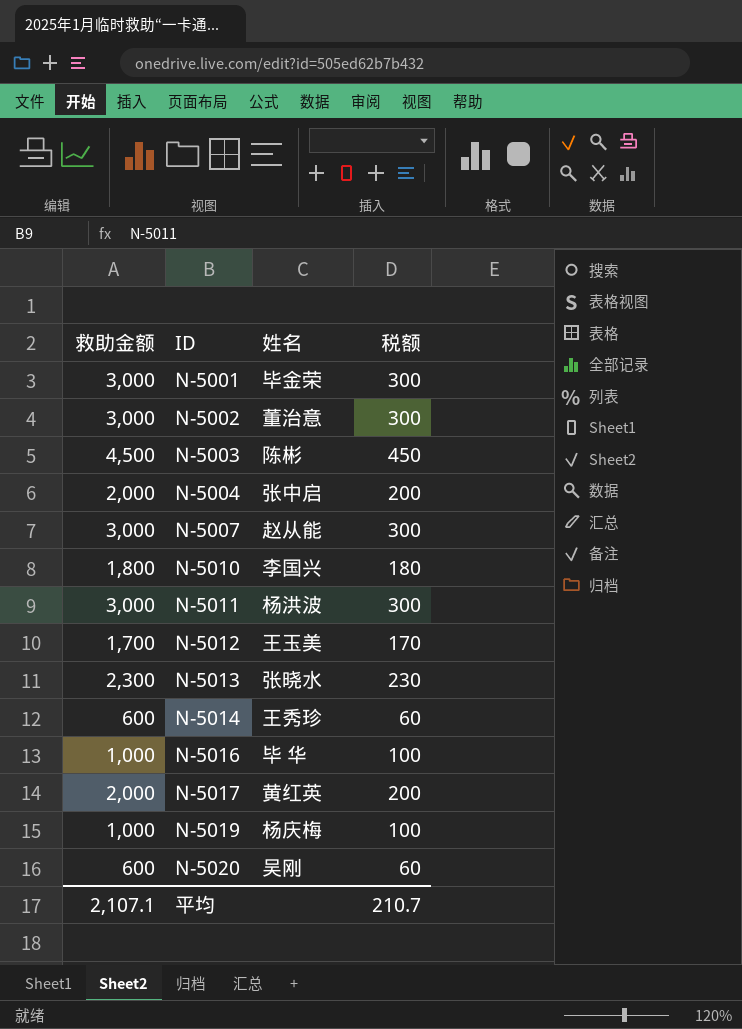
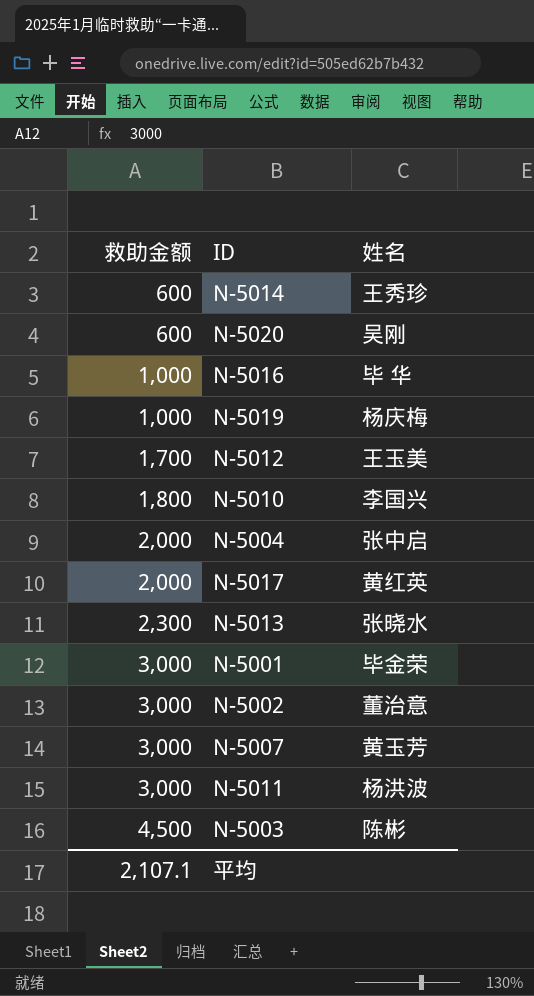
row order: ID ascending -> 救助金额 ascending
column 税额 | formula: [救助金额] * 0.1 -> none
N-5007 | 姓名: 赵从能 -> 黄玉芳

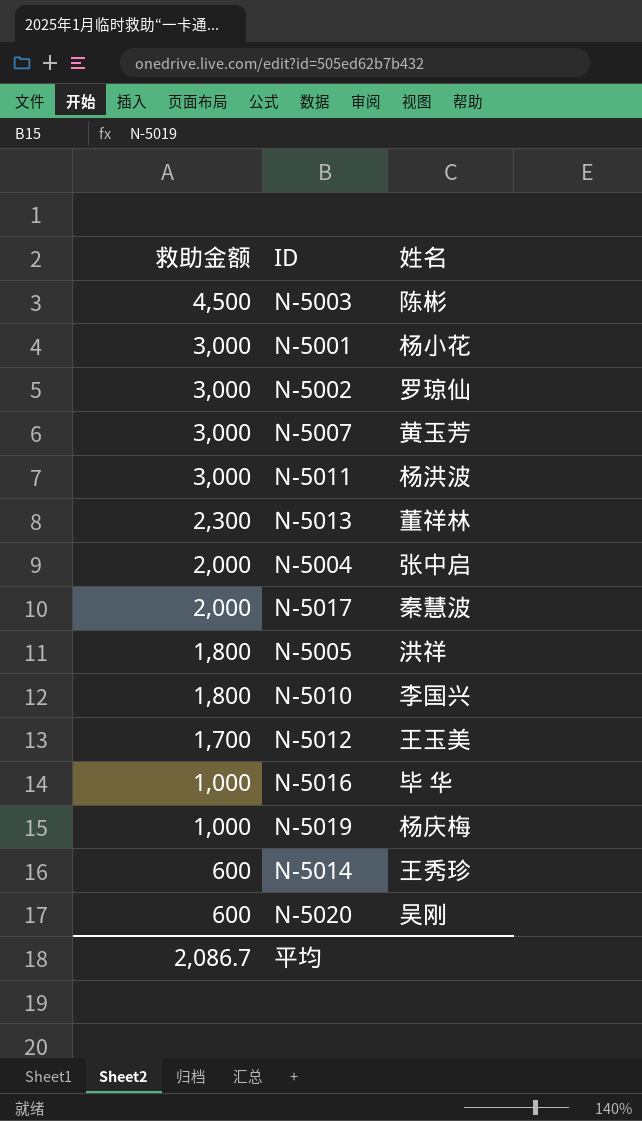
row order: 救助金额 ascending -> 救助金额 descending
N-5001 | 姓名: 毕金荣 -> 杨小花
N-5002 | 姓名: 董治意 -> 罗琼仙
N-5013 | 姓名: 张晓水 -> 董祥林
N-5017 | 姓名: 黄红英 -> 秦慧波
row N-5005: none -> 1,800 | 洪祥
平均 | 救助金额: 2,107.1 -> 2,086.7

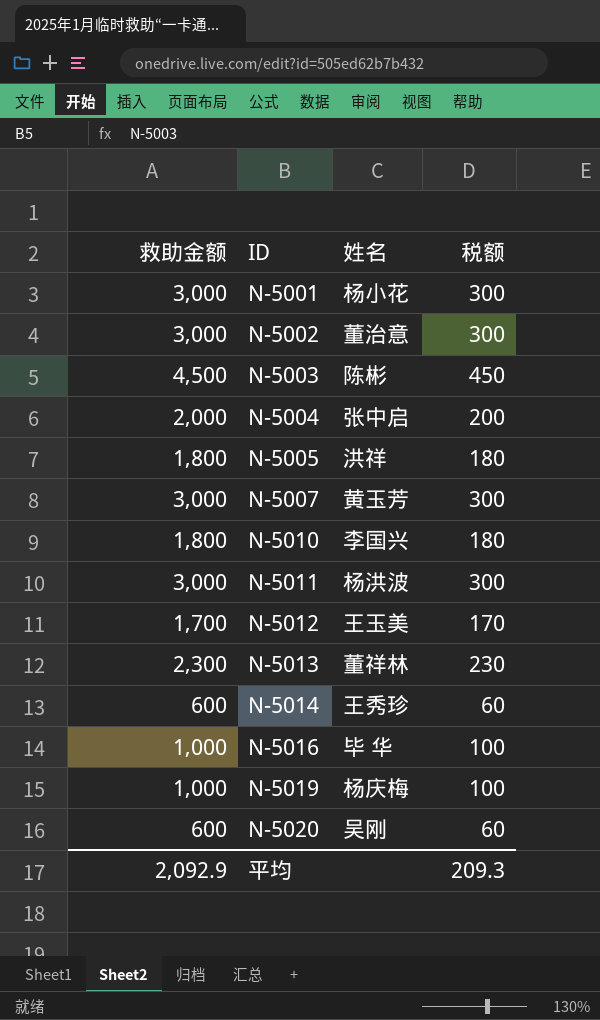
row order: 救助金额 descending -> ID ascending
column 税额 | formula: none -> [救助金额] * 0.1
row N-5017: 2,000 | 秦慧波 -> none
N-5002 | 姓名: 罗琼仙 -> 董治意
平均 | 救助金额: 2,086.7 -> 2,092.9

